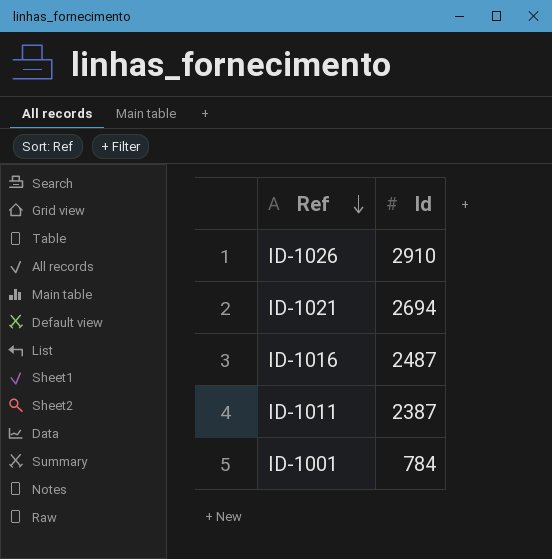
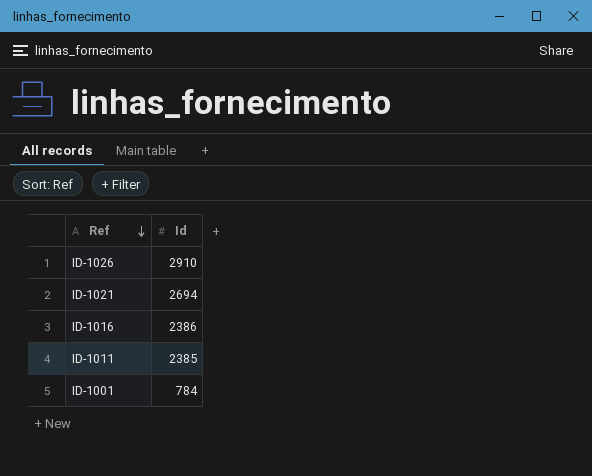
ID-1016 | Id: 2487 -> 2386
ID-1011 | Id: 2387 -> 2385

